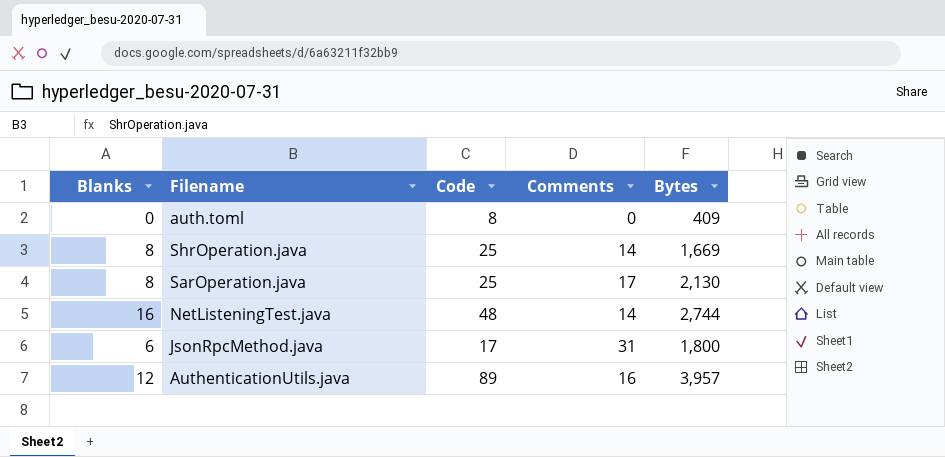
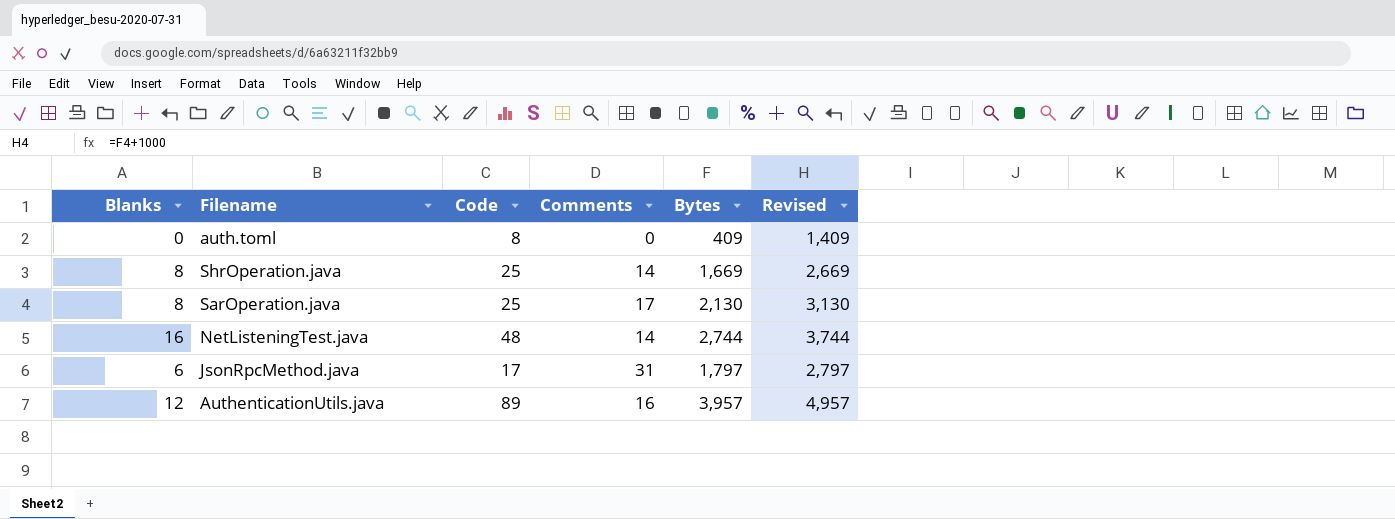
column Revised | formula: none -> [Bytes] + 1000
JsonRpcMethod.java | Bytes: 1,800 -> 1,797

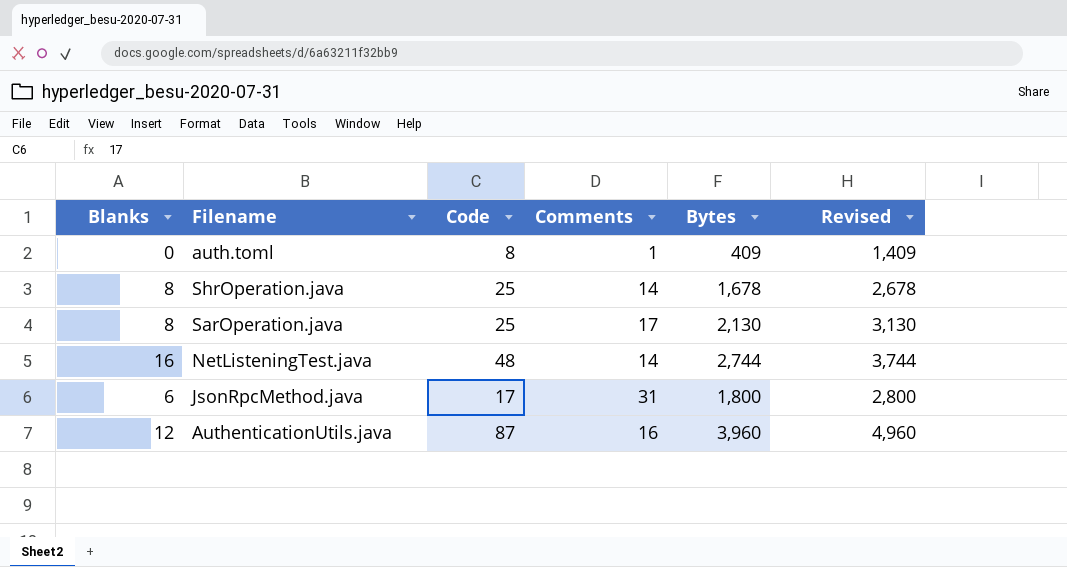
auth.toml | Comments: 0 -> 1
ShrOperation.java | Bytes: 1,669 -> 1,678
ShrOperation.java | Revised: 2,669 -> 2,678
JsonRpcMethod.java | Bytes: 1,797 -> 1,800
JsonRpcMethod.java | Revised: 2,797 -> 2,800
AuthenticationUtils.java | Code: 89 -> 87
AuthenticationUtils.java | Bytes: 3,957 -> 3,960
AuthenticationUtils.java | Revised: 4,957 -> 4,960

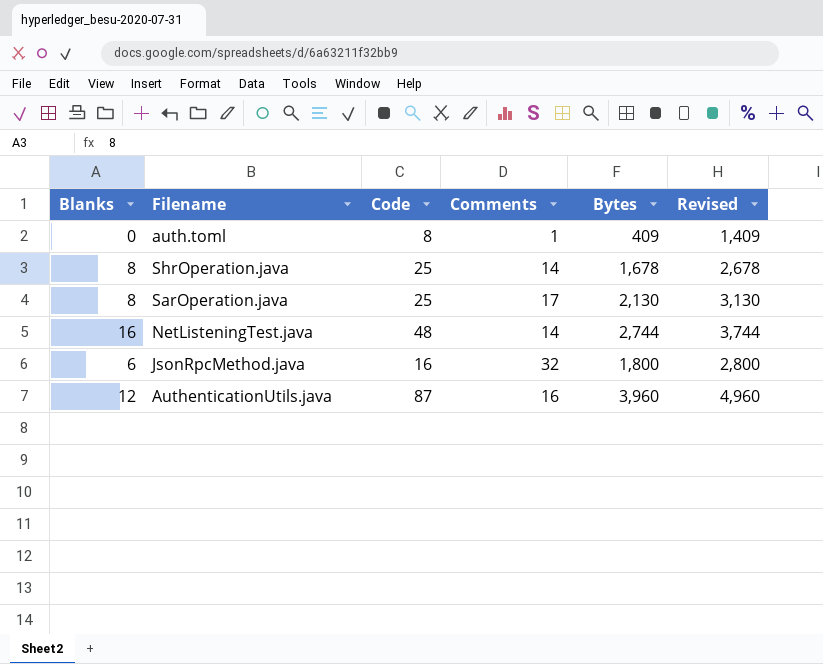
JsonRpcMethod.java | Code: 17 -> 16
JsonRpcMethod.java | Comments: 31 -> 32

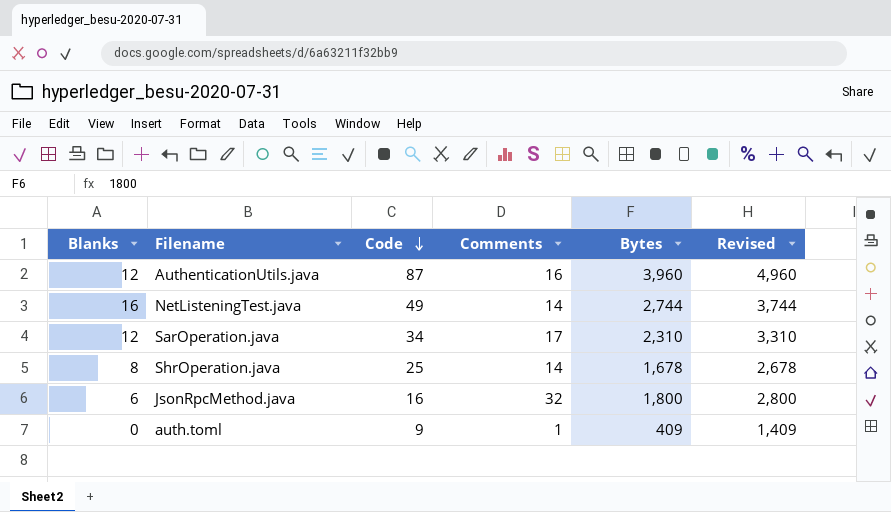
row order: none -> Code descending
NetListeningTest.java | Code: 48 -> 49
SarOperation.java | Blanks: 8 -> 12
SarOperation.java | Code: 25 -> 34
SarOperation.java | Bytes: 2,130 -> 2,310
SarOperation.java | Revised: 3,130 -> 3,310
auth.toml | Code: 8 -> 9

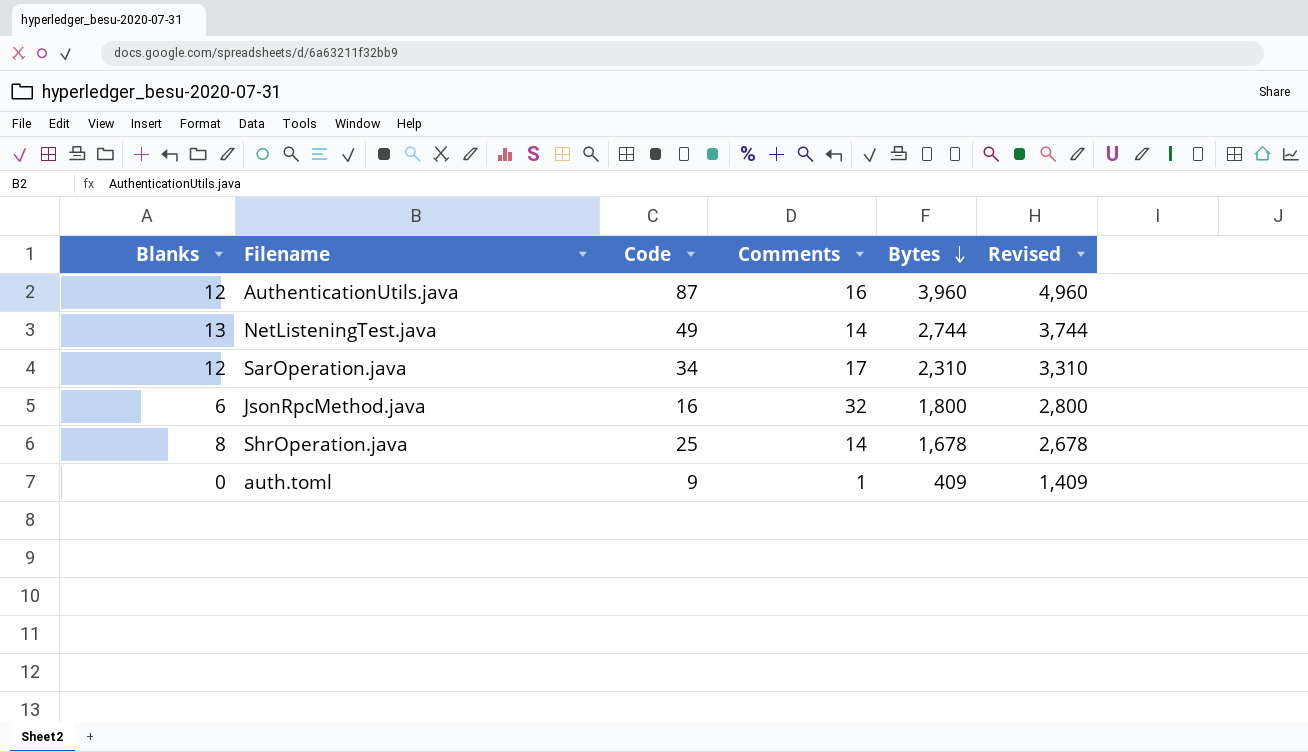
row order: Code descending -> Bytes descending
NetListeningTest.java | Blanks: 16 -> 13

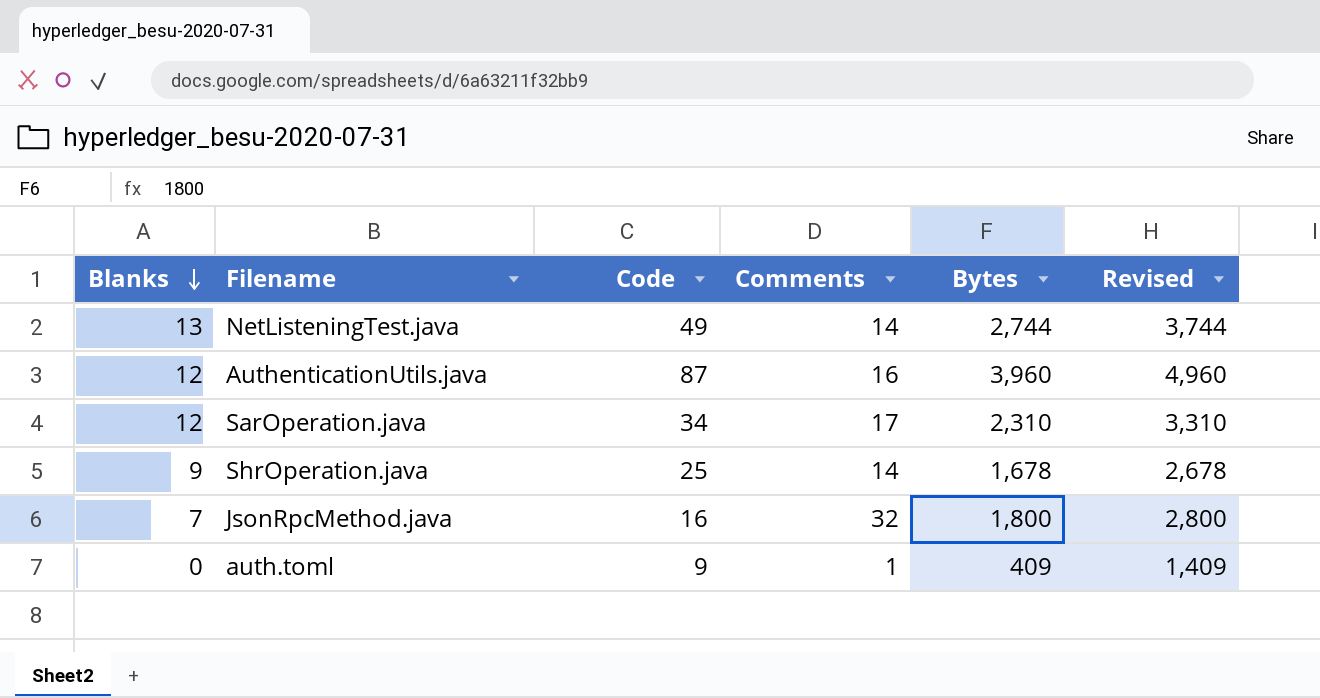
row order: Bytes descending -> Blanks descending
ShrOperation.java | Blanks: 8 -> 9
JsonRpcMethod.java | Blanks: 6 -> 7

